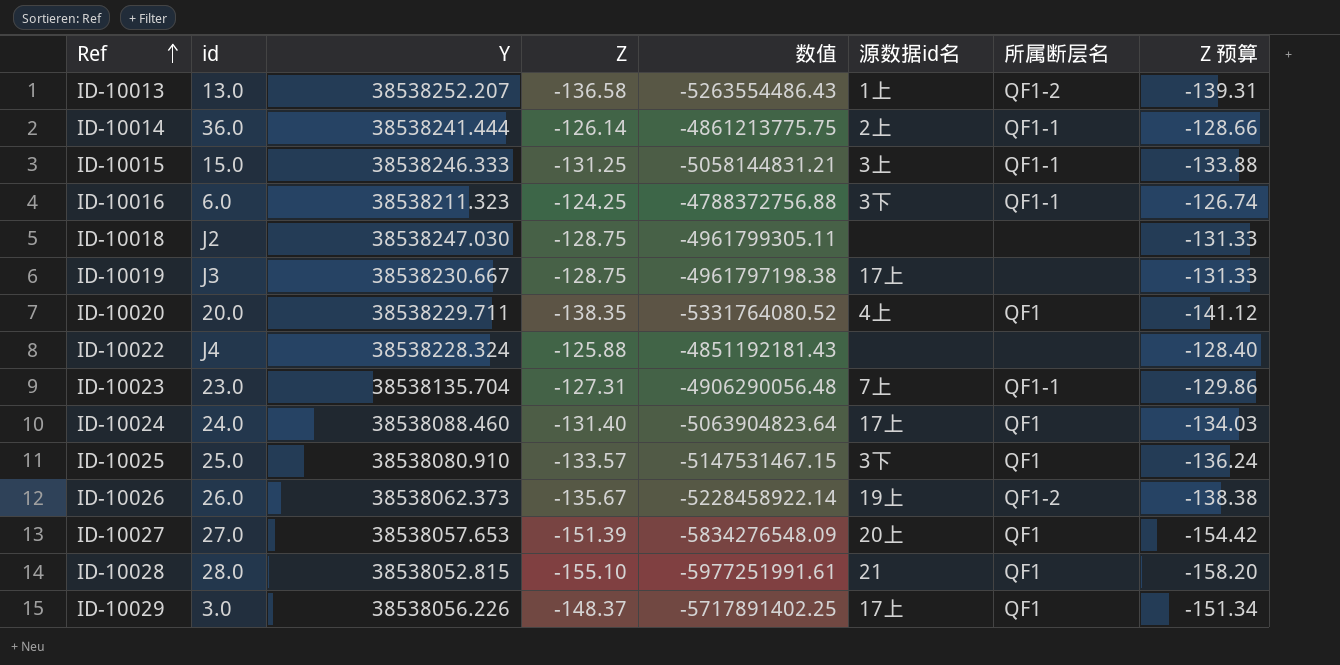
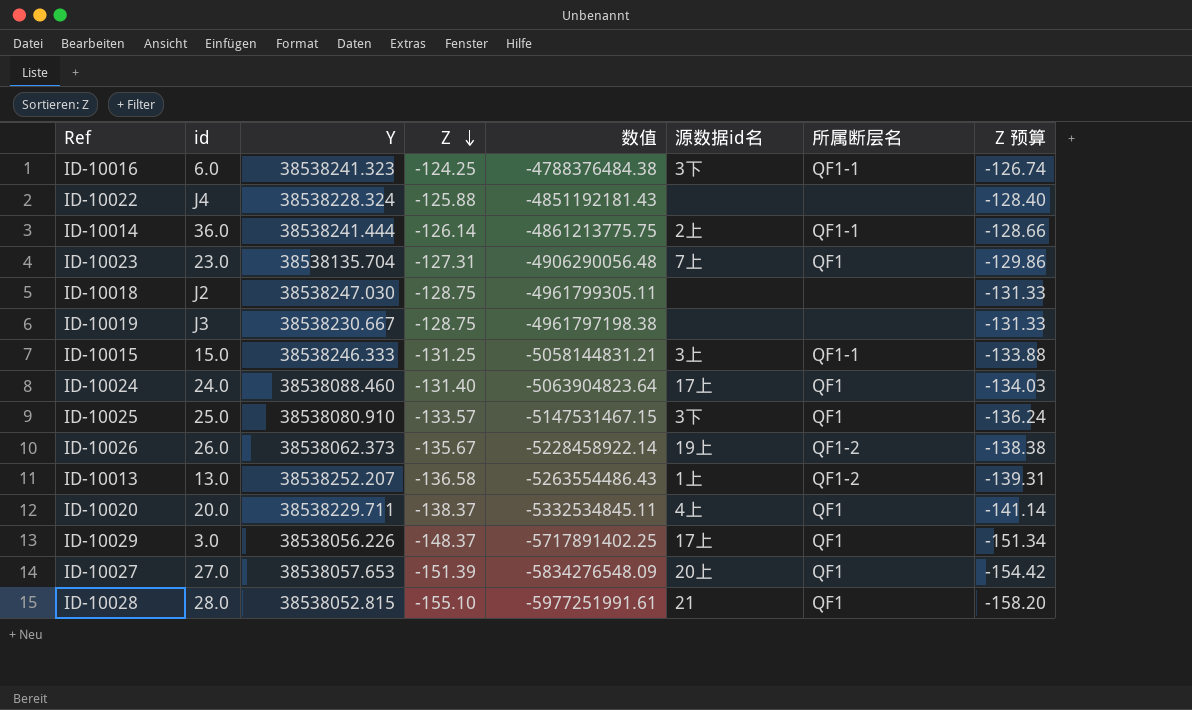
row order: Ref ascending -> Z descending
ID-10016 | Y: 38538211.323 -> 38538241.323
ID-10016 | 数值: -4788372756.88 -> -4788376484.38
ID-10023 | 所属断层名: QF1-1 -> QF1
ID-10019 | 源数据id名: 17上 -> none
ID-10020 | Z: -138.35 -> -138.37
ID-10020 | 数值: -5331764080.52 -> -5332534845.11
ID-10020 | Z 预算: -141.12 -> -141.14

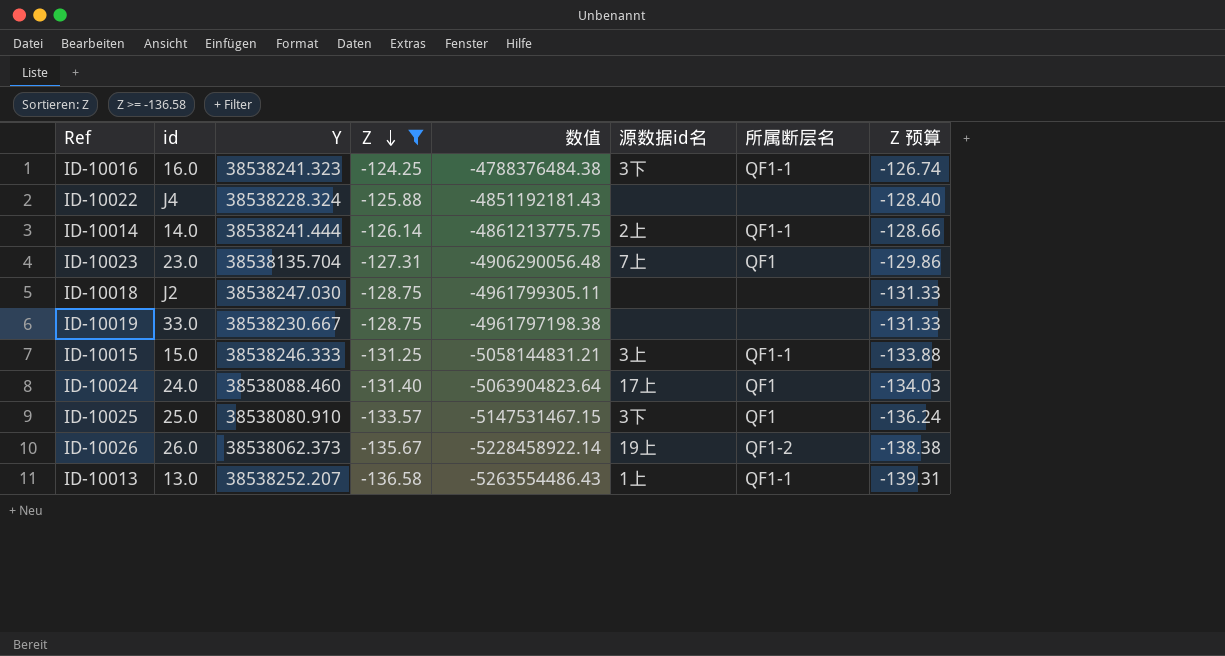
filter: none -> Z >= -136.58
ID-10016 | id: 6.0 -> 16.0
ID-10014 | id: 36.0 -> 14.0
ID-10019 | id: J3 -> 33.0
ID-10013 | 所属断层名: QF1-2 -> QF1-1

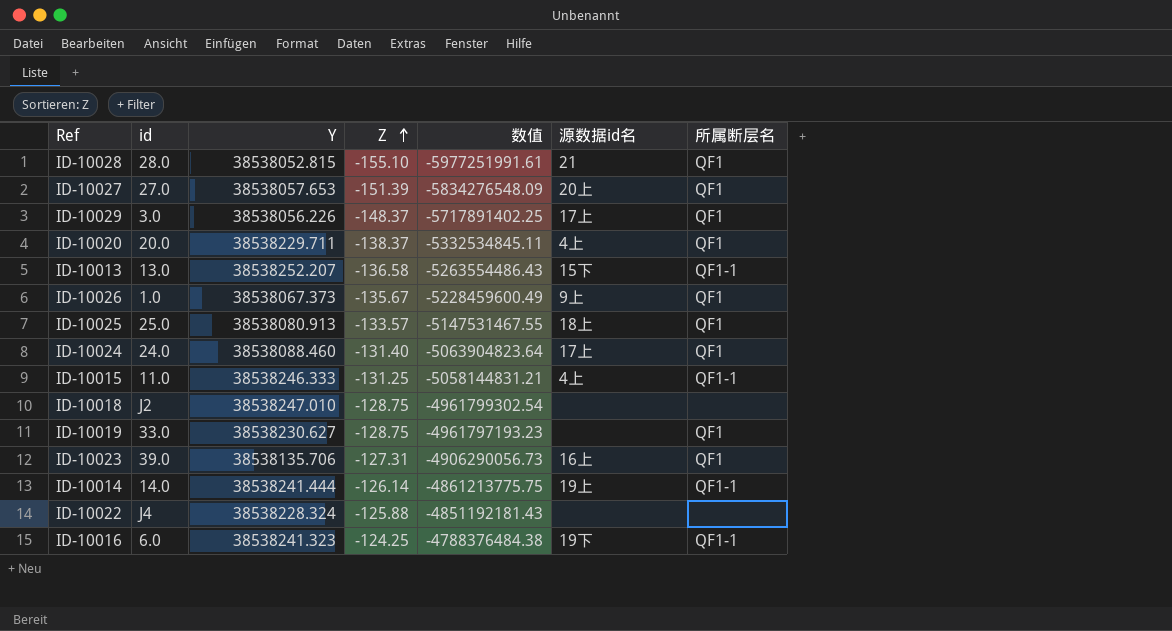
filter: Z >= -136.58 -> none
row order: Z descending -> Z ascending
column Z 预算 | formula: [Z] * 1.02 -> none
ID-10013 | 源数据id名: 1上 -> 15下
ID-10026 | id: 26.0 -> 1.0
ID-10026 | Y: 38538062.373 -> 38538067.373
ID-10026 | 数值: -5228458922.14 -> -5228459600.49
ID-10026 | 源数据id名: 19上 -> 9上
ID-10026 | 所属断层名: QF1-2 -> QF1
ID-10025 | Y: 38538080.910 -> 38538080.913
ID-10025 | 数值: -5147531467.15 -> -5147531467.55
ID-10025 | 源数据id名: 3下 -> 18上
ID-10015 | id: 15.0 -> 11.0
ID-10015 | 源数据id名: 3上 -> 4上
ID-10018 | Y: 38538247.030 -> 38538247.010
ID-10018 | 数值: -4961799305.11 -> -4961799302.54
ID-10019 | Y: 38538230.667 -> 38538230.627
ID-10019 | 数值: -4961797198.38 -> -4961797193.23
ID-10019 | 所属断层名: none -> QF1
ID-10023 | id: 23.0 -> 39.0
ID-10023 | Y: 38538135.704 -> 38538135.706
ID-10023 | 数值: -4906290056.48 -> -4906290056.73
ID-10023 | 源数据id名: 7上 -> 16上
ID-10014 | 源数据id名: 2上 -> 19上
ID-10016 | id: 16.0 -> 6.0
ID-10016 | 源数据id名: 3下 -> 19下

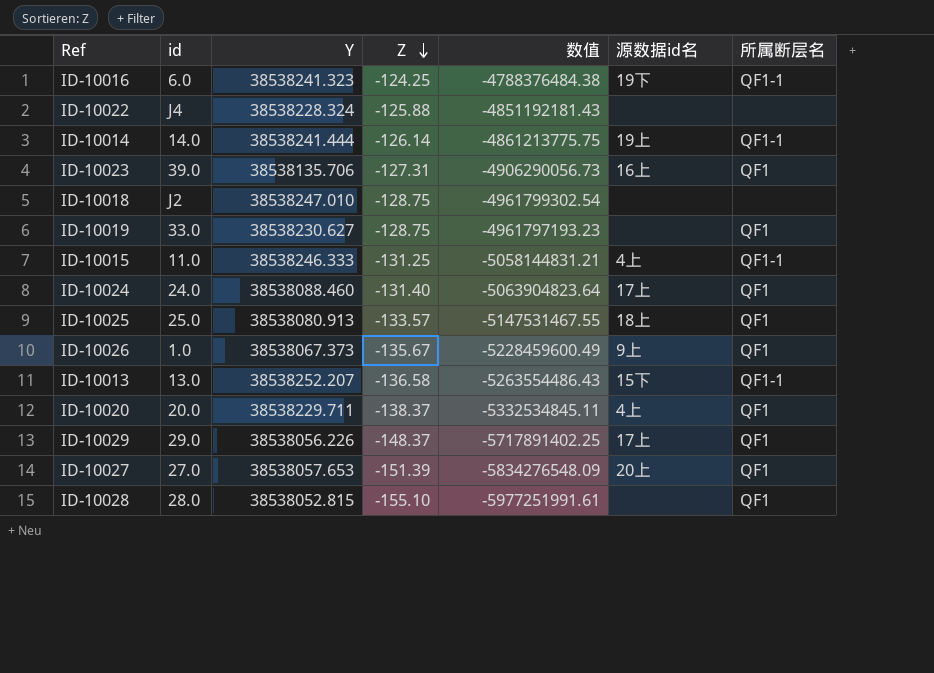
row order: Z ascending -> Z descending
ID-10029 | id: 3.0 -> 29.0
ID-10028 | 源数据id名: 21 -> none

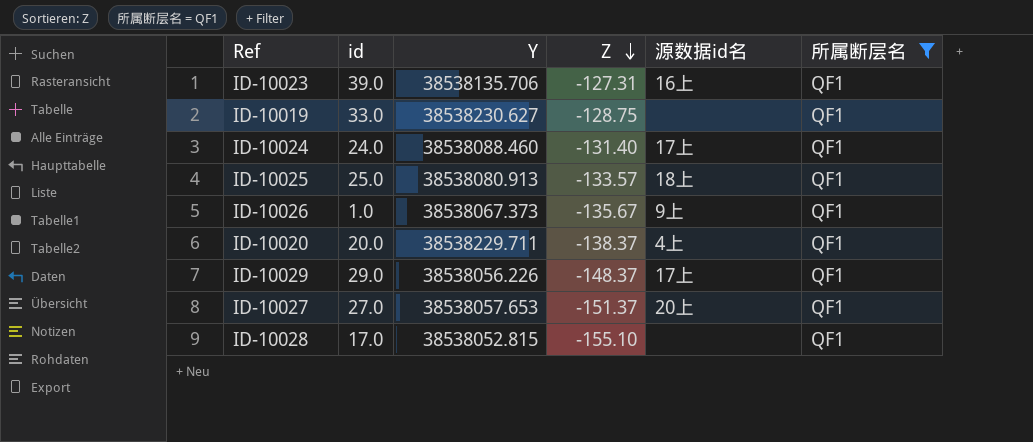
filter: none -> 所属断层名 = QF1
column 数值 | formula: [Y] * [Z] -> none
ID-10027 | Z: -151.39 -> -151.37
ID-10028 | id: 28.0 -> 17.0

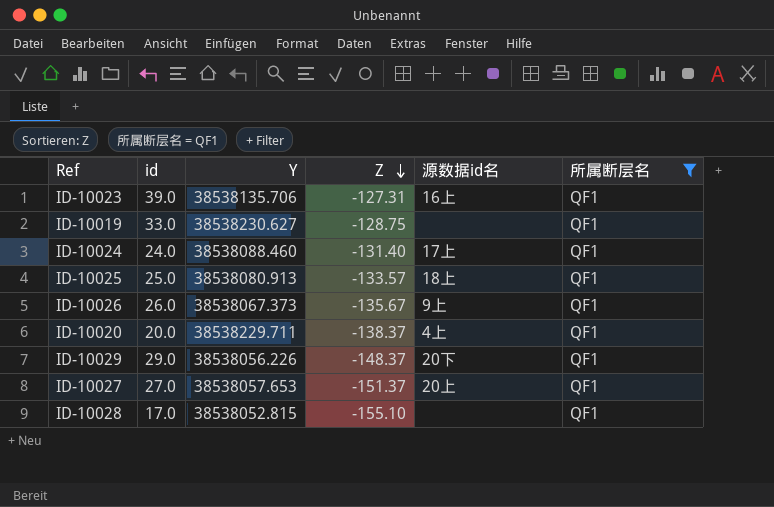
ID-10026 | id: 1.0 -> 26.0
ID-10029 | 源数据id名: 17上 -> 20下

